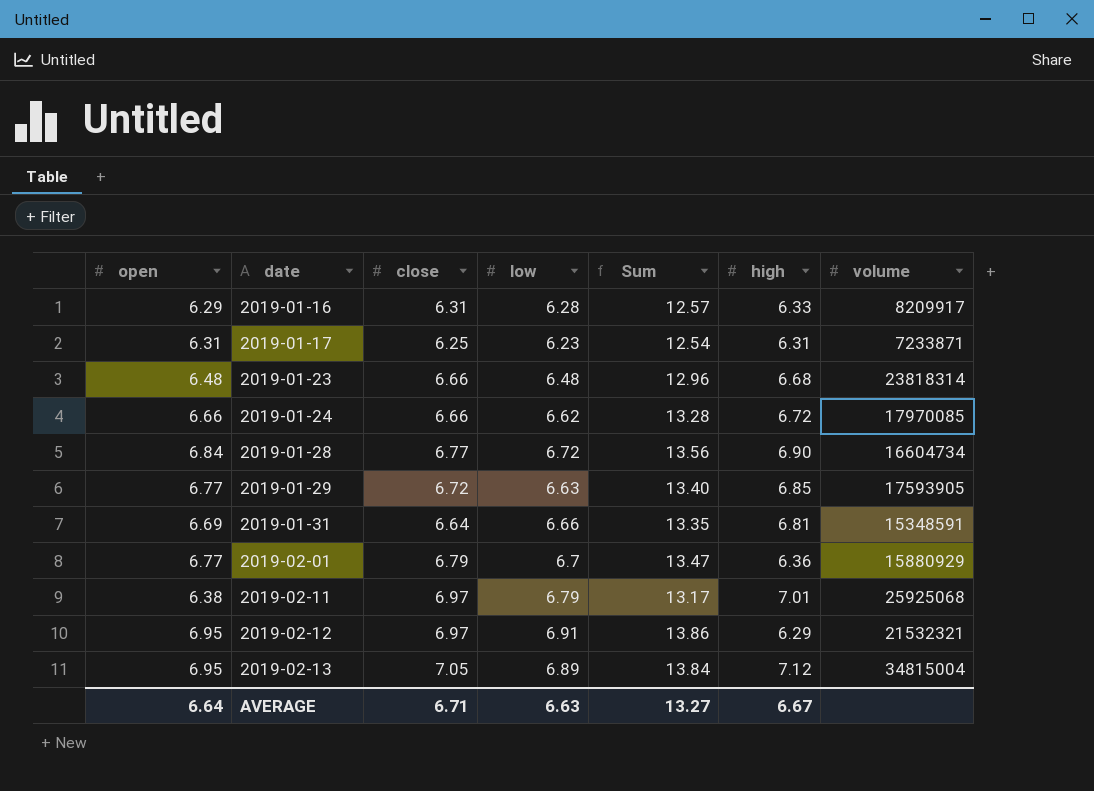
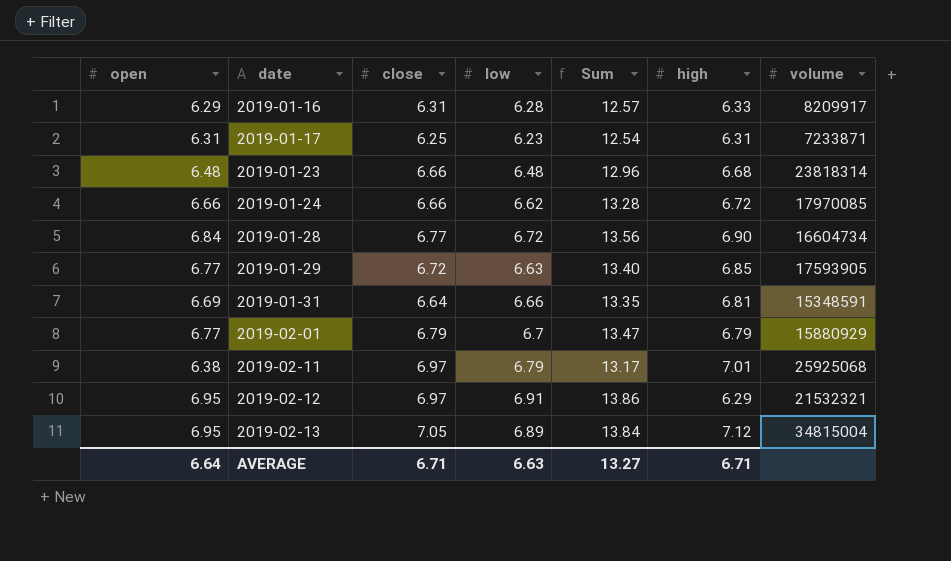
2019-02-01 | high: 6.36 -> 6.79
AVERAGE | high: 6.67 -> 6.71

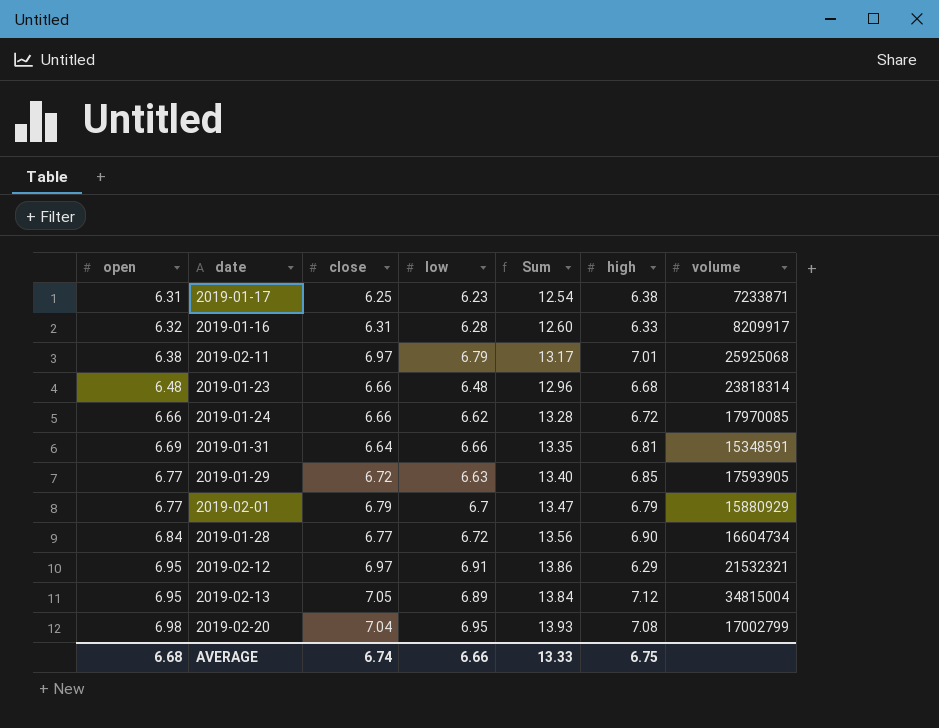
row order: date ascending -> open ascending
2019-01-17 | high: 6.31 -> 6.38
2019-01-16 | open: 6.29 -> 6.32
2019-01-16 | Sum: 12.57 -> 12.60
row 2019-02-20: none -> 6.98 | 7.04 | 6.95 | 13.93 | 7.08 | 17002799
AVERAGE | open: 6.64 -> 6.68
AVERAGE | close: 6.71 -> 6.74
AVERAGE | low: 6.63 -> 6.66
AVERAGE | Sum: 13.27 -> 13.33
AVERAGE | high: 6.71 -> 6.75

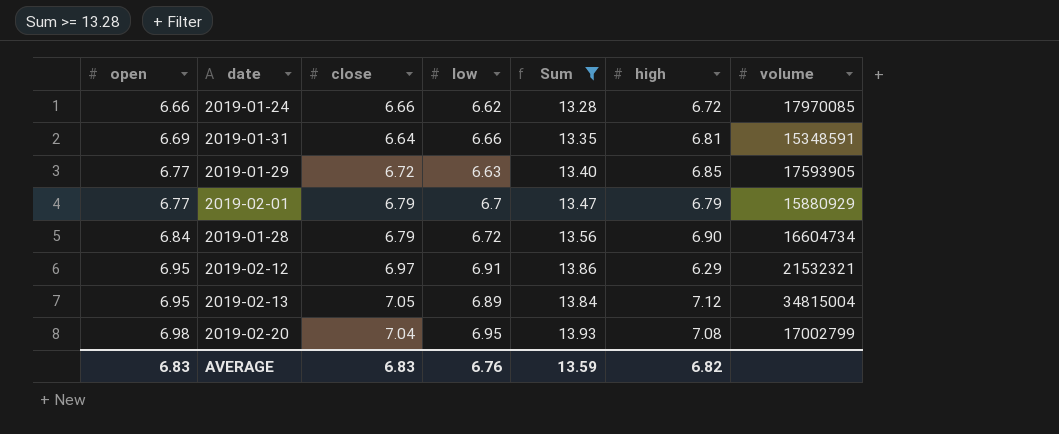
filter: none -> Sum >= 13.28
2019-01-28 | close: 6.77 -> 6.79
AVERAGE | open: 6.68 -> 6.83
AVERAGE | close: 6.74 -> 6.83
AVERAGE | low: 6.66 -> 6.76
AVERAGE | Sum: 13.33 -> 13.59
AVERAGE | high: 6.75 -> 6.82

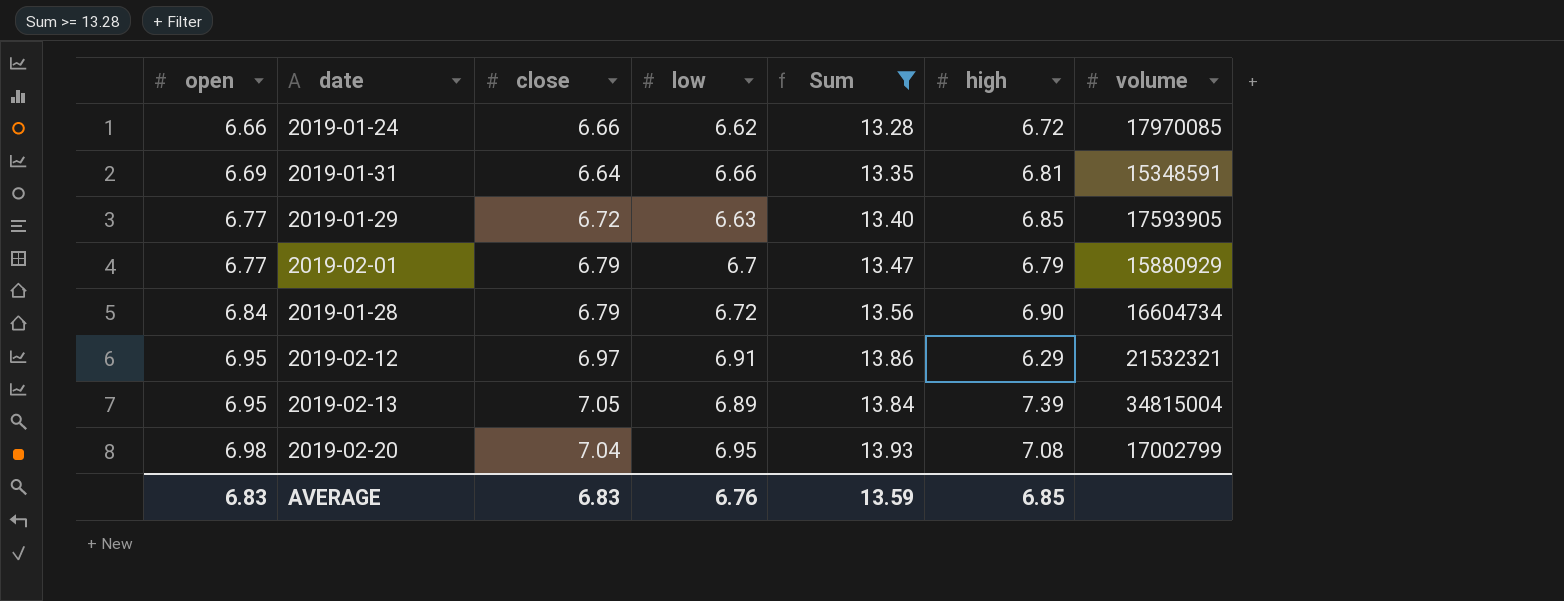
2019-02-13 | high: 7.12 -> 7.39
AVERAGE | high: 6.82 -> 6.85

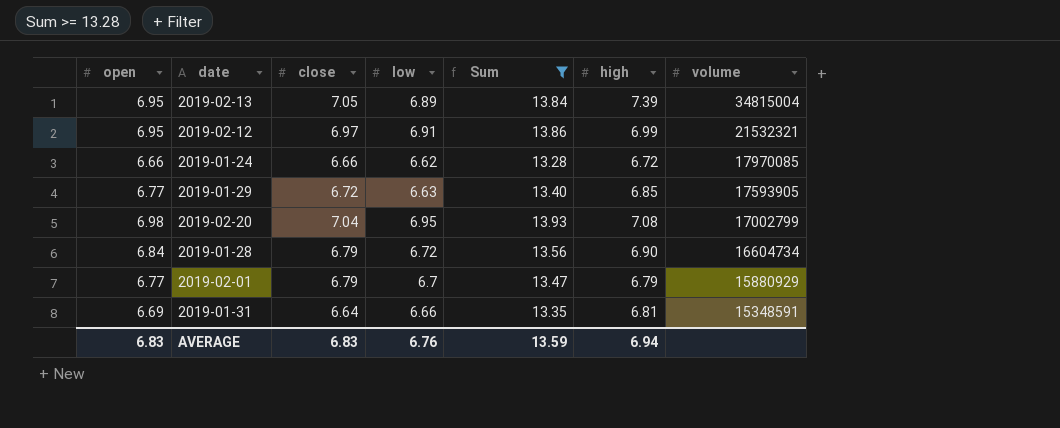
row order: open ascending -> volume descending
2019-02-12 | high: 6.29 -> 6.99
AVERAGE | high: 6.85 -> 6.94

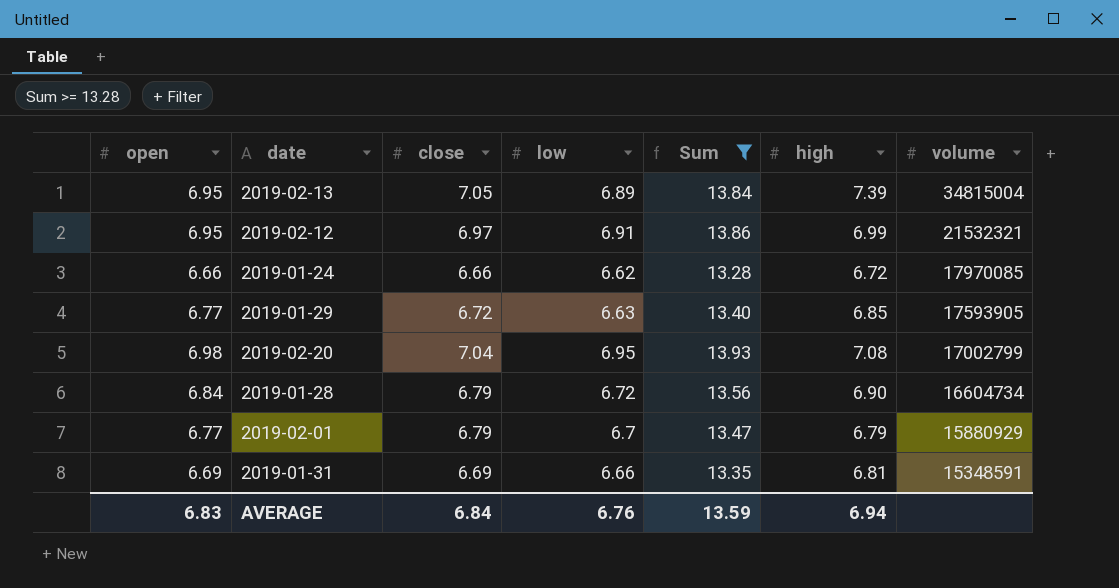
2019-01-31 | close: 6.64 -> 6.69
AVERAGE | close: 6.83 -> 6.84

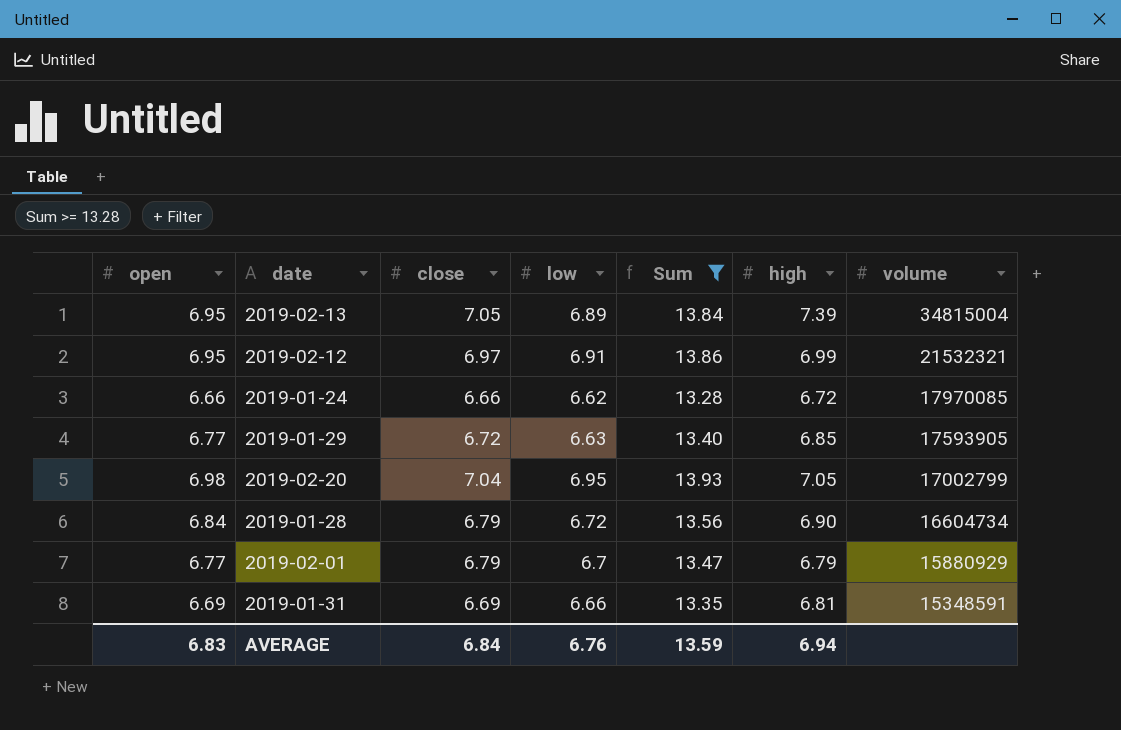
2019-02-20 | high: 7.08 -> 7.05

